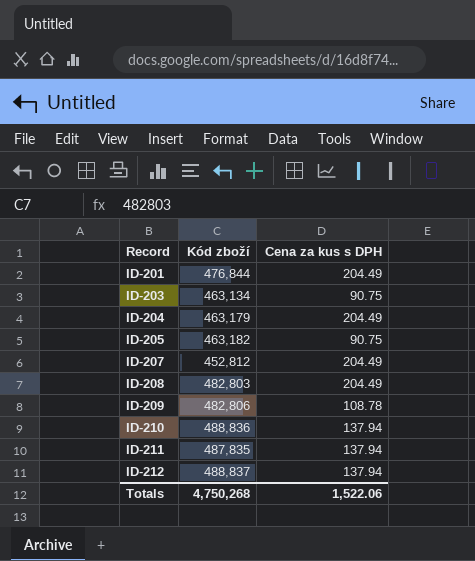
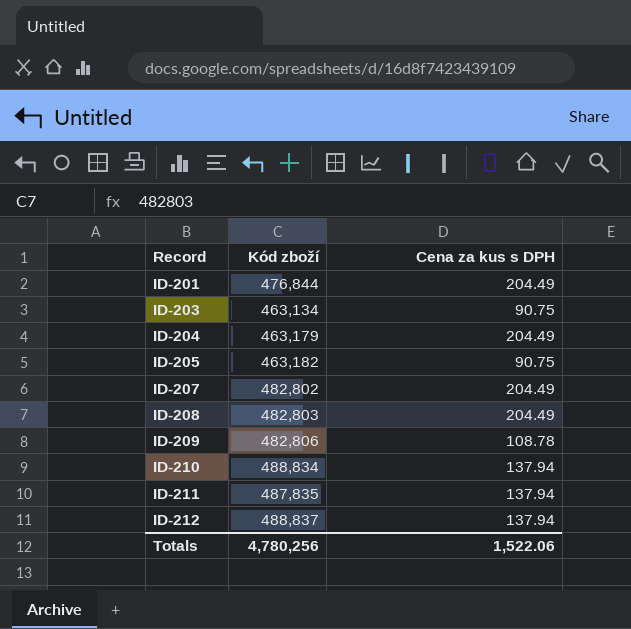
ID-207 | Kód zboží: 452,812 -> 482,802
ID-210 | Kód zboží: 488,836 -> 488,834
Totals | Kód zboží: 4,750,268 -> 4,780,256

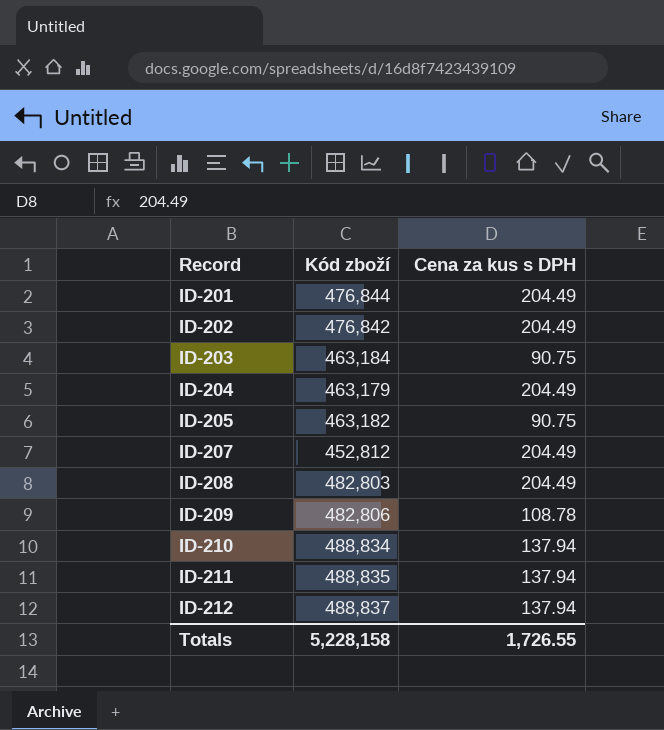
row ID-202: none -> 476,842 | 204.49
ID-203 | Kód zboží: 463,134 -> 463,184
ID-207 | Kód zboží: 482,802 -> 452,812
ID-211 | Kód zboží: 487,835 -> 488,835
Totals | Kód zboží: 4,780,256 -> 5,228,158
Totals | Cena za kus s DPH: 1,522.06 -> 1,726.55

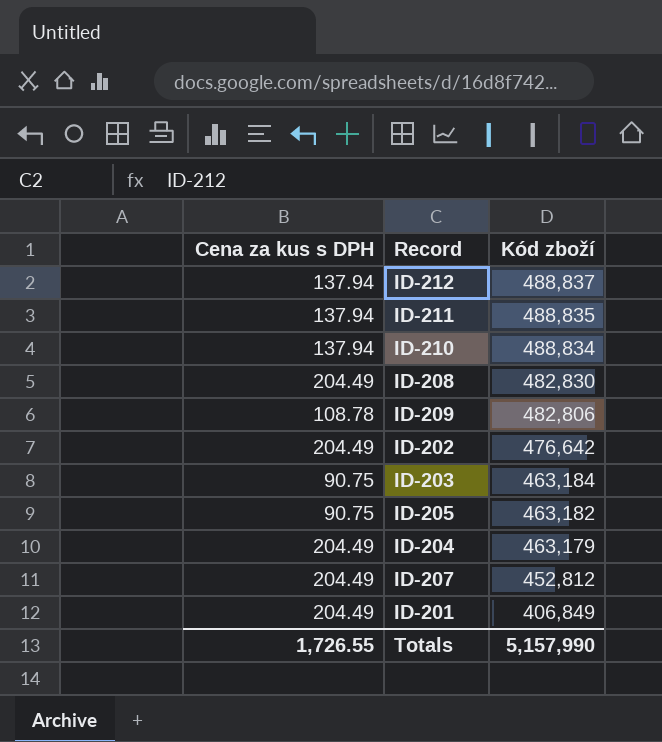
row order: Record ascending -> Kód zboží descending
column Cena za kus s DPH | position: 3 -> 1
ID-208 | Kód zboží: 482,803 -> 482,830
ID-202 | Kód zboží: 476,842 -> 476,642
ID-201 | Kód zboží: 476,844 -> 406,849
Totals | Kód zboží: 5,228,158 -> 5,157,990

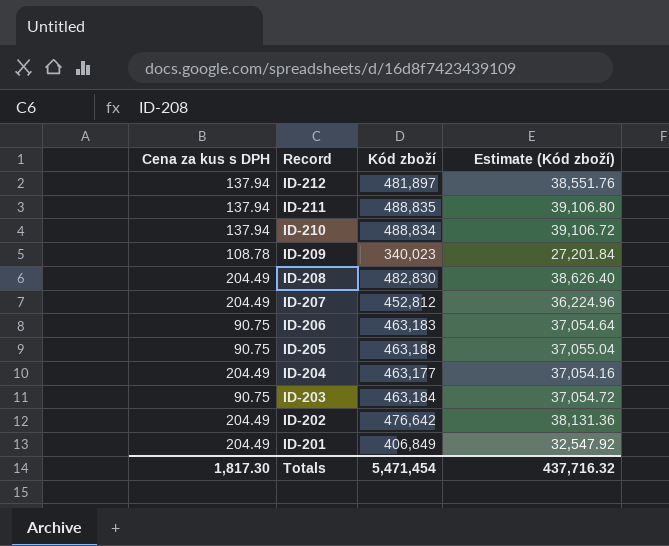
row order: Kód zboží descending -> Record descending
column Estimate (Kód zboží) | formula: none -> [Kód zboží] * 0.08
ID-212 | Kód zboží: 488,837 -> 481,897
ID-209 | Kód zboží: 482,806 -> 340,023
row ID-206: none -> 90.75 | 463,183 | 37,054.64
ID-205 | Kód zboží: 463,182 -> 463,188
ID-204 | Kód zboží: 463,179 -> 463,177
Totals | Cena za kus s DPH: 1,726.55 -> 1,817.30
Totals | Kód zboží: 5,157,990 -> 5,471,454

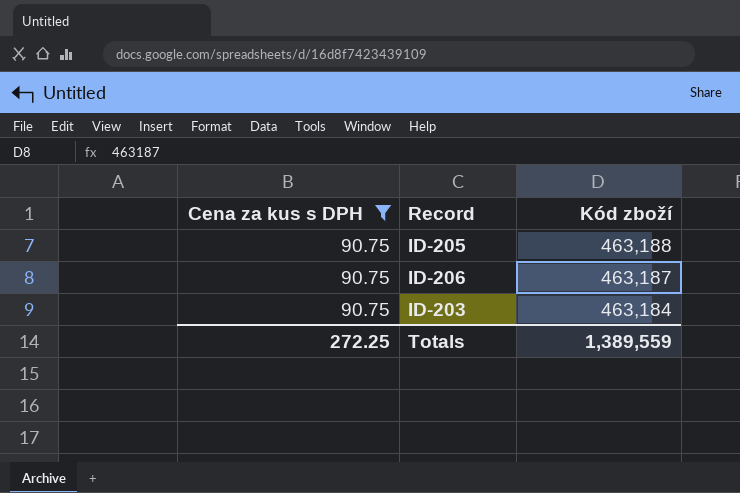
filter: none -> Cena za kus s DPH = 90.75
row order: Record descending -> Kód zboží descending
column Estimate (Kód zboží) | formula: [Kód zboží] * 0.08 -> none
ID-206 | Kód zboží: 463,183 -> 463,187
Totals | Cena za kus s DPH: 1,817.30 -> 272.25
Totals | Kód zboží: 5,471,454 -> 1,389,559

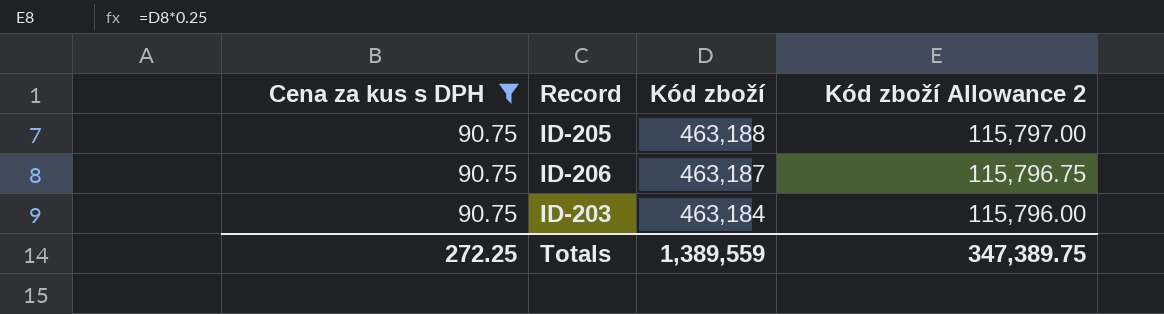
column Kód zboží Allowance 2 | formula: none -> [Kód zboží] * 0.25

